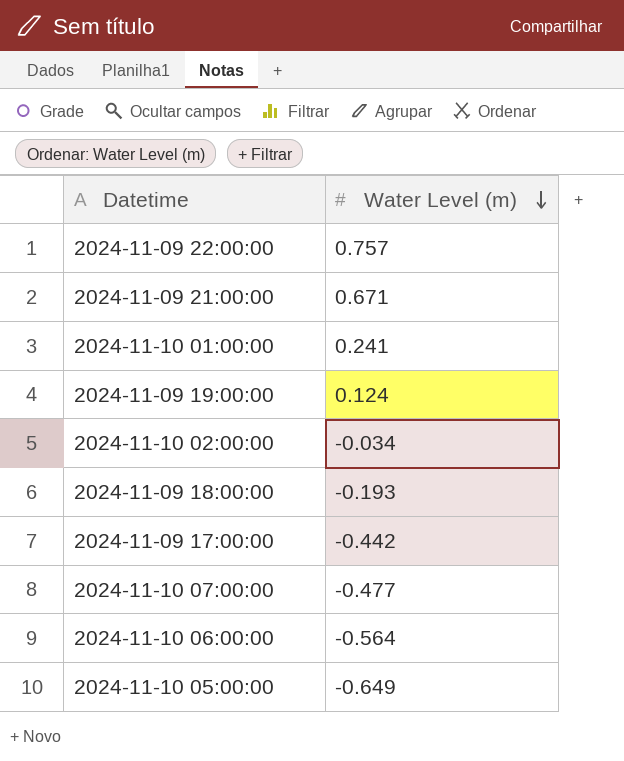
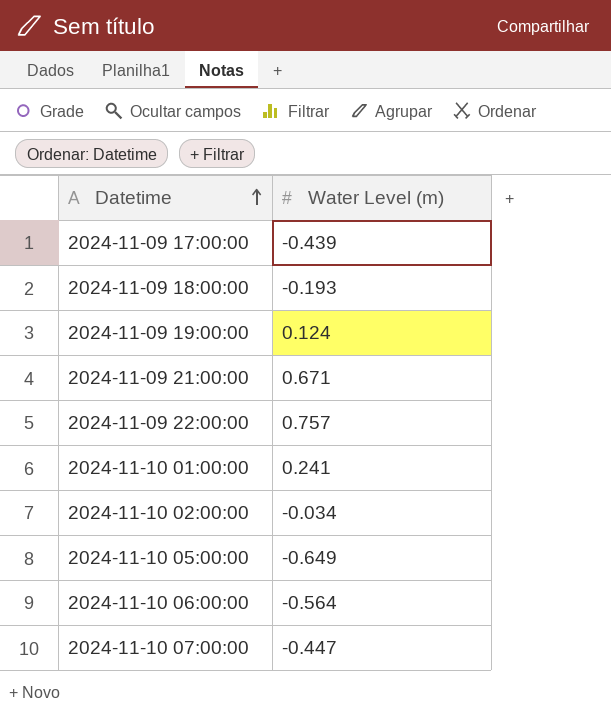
row order: Water Level (m) descending -> Datetime ascending
2024-11-09 17:00:00 | Water Level (m): -0.442 -> -0.439
2024-11-10 07:00:00 | Water Level (m): -0.477 -> -0.447

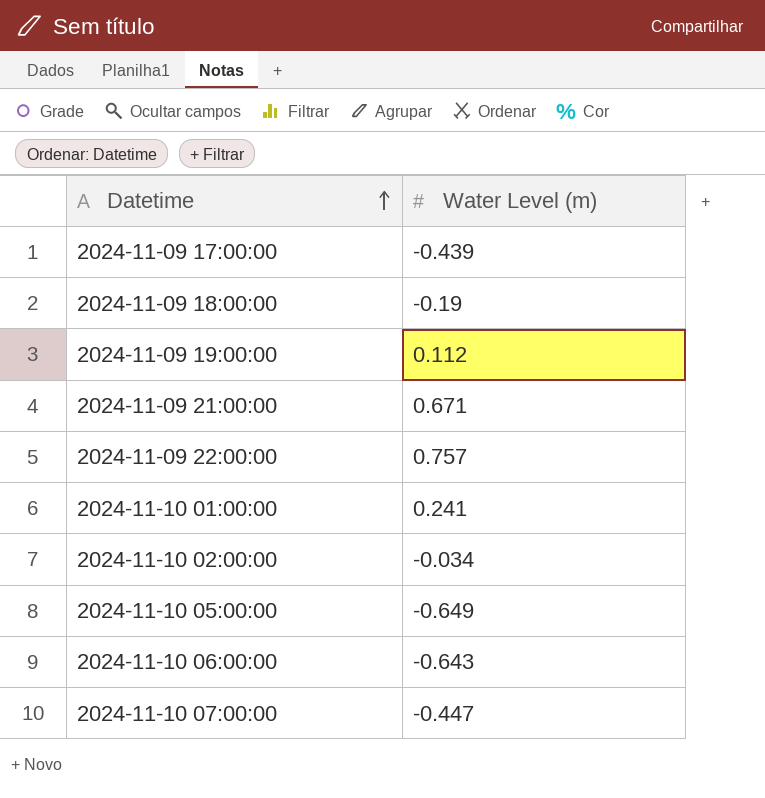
2024-11-09 18:00:00 | Water Level (m): -0.193 -> -0.19
2024-11-09 19:00:00 | Water Level (m): 0.124 -> 0.112
2024-11-10 06:00:00 | Water Level (m): -0.564 -> -0.643

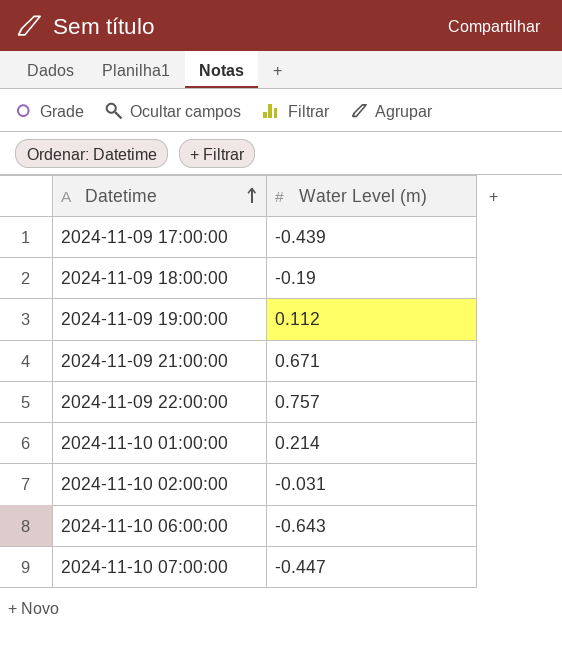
row 2024-11-10 05:00:00: -0.649 -> none
2024-11-10 01:00:00 | Water Level (m): 0.241 -> 0.214
2024-11-10 02:00:00 | Water Level (m): -0.034 -> -0.031

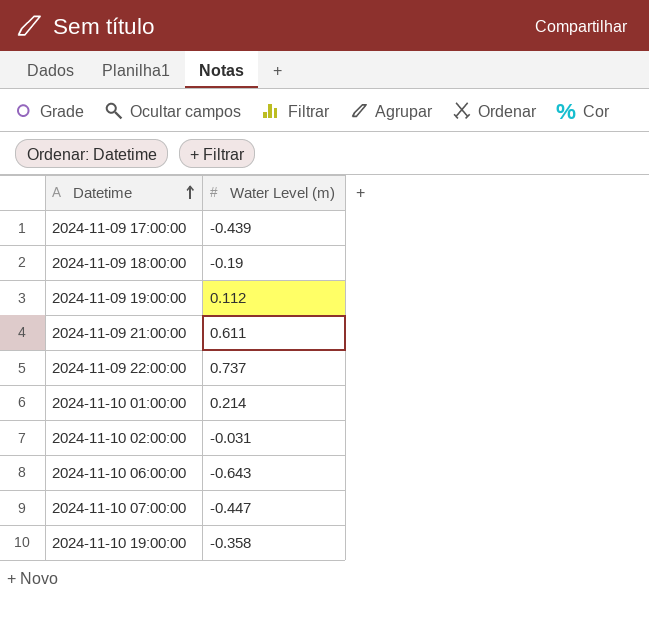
2024-11-09 21:00:00 | Water Level (m): 0.671 -> 0.611
2024-11-09 22:00:00 | Water Level (m): 0.757 -> 0.737
row 2024-11-10 19:00:00: none -> -0.358

